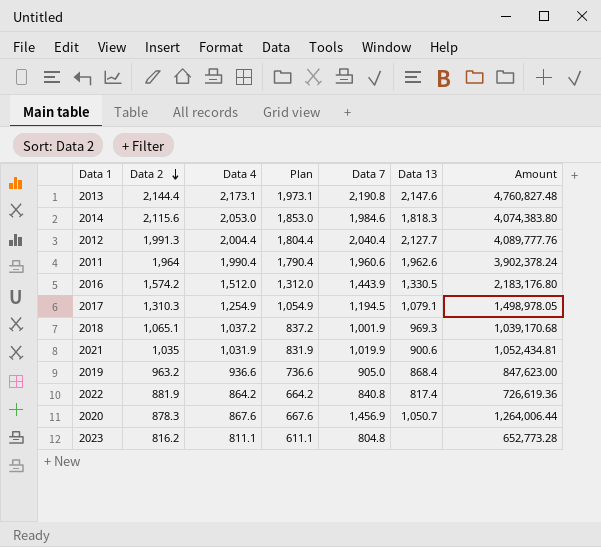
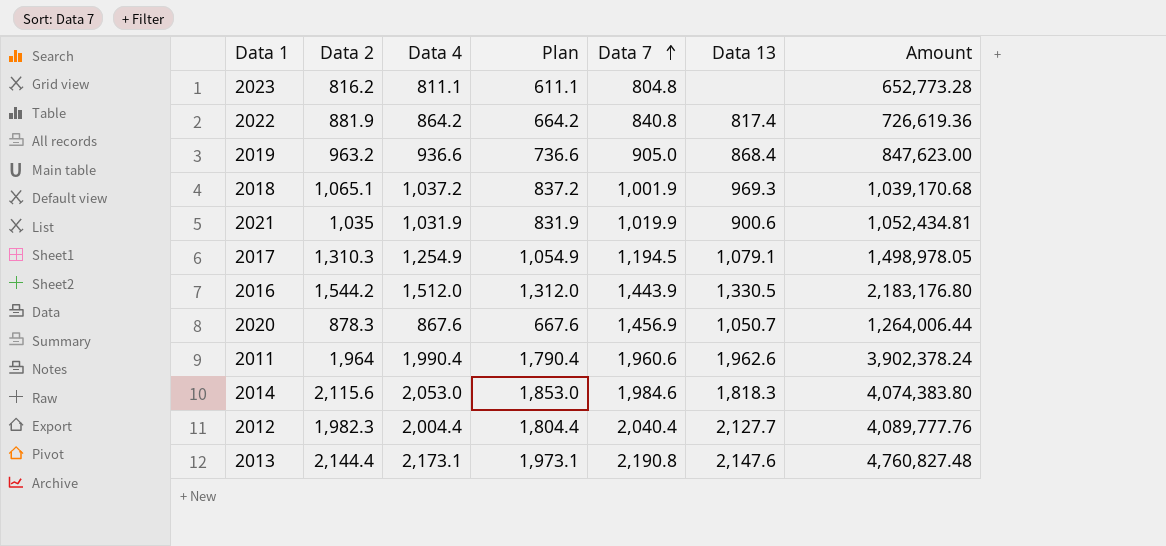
row order: Data 2 descending -> Data 7 ascending
2016 | Data 2: 1,574.2 -> 1,544.2
2012 | Data 2: 1,991.3 -> 1,982.3

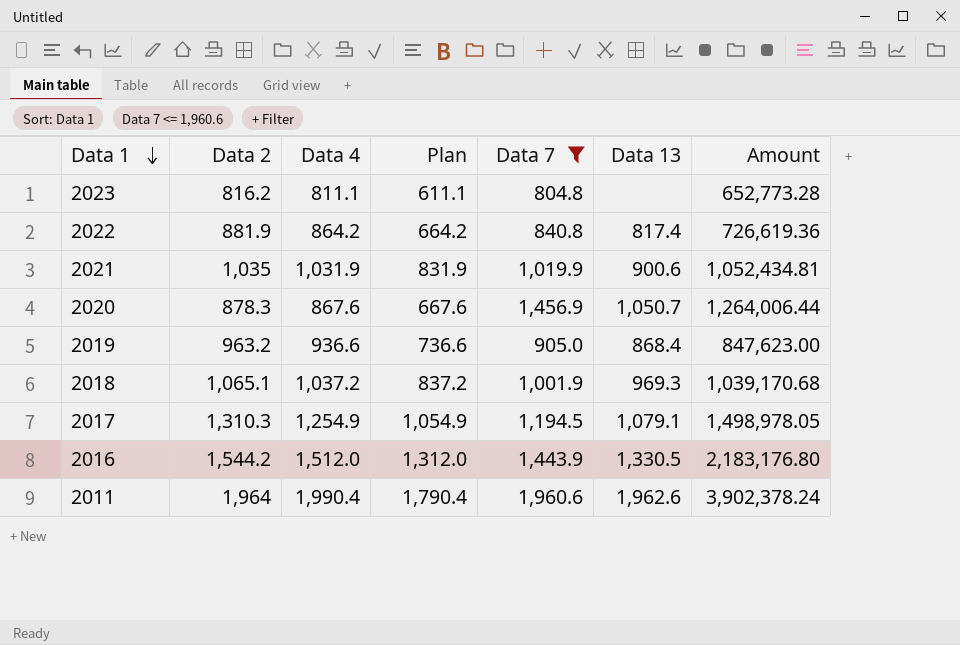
filter: none -> Data 7 <= 1,960.6
row order: Data 7 ascending -> Data 1 descending

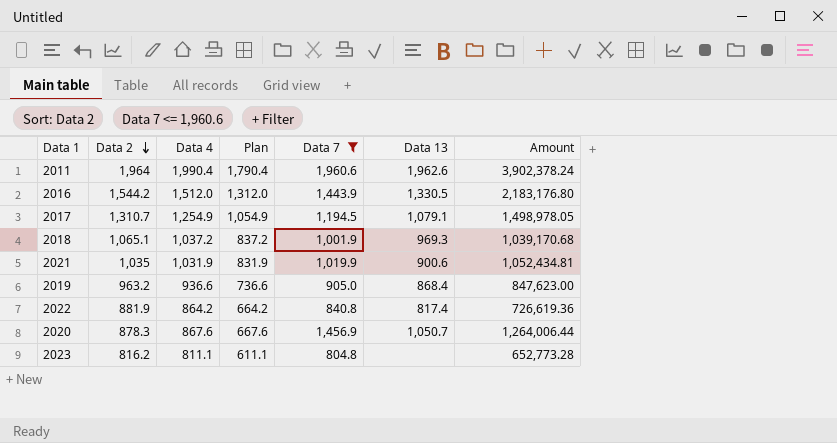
row order: Data 1 descending -> Data 2 descending
2017 | Data 2: 1,310.3 -> 1,310.7

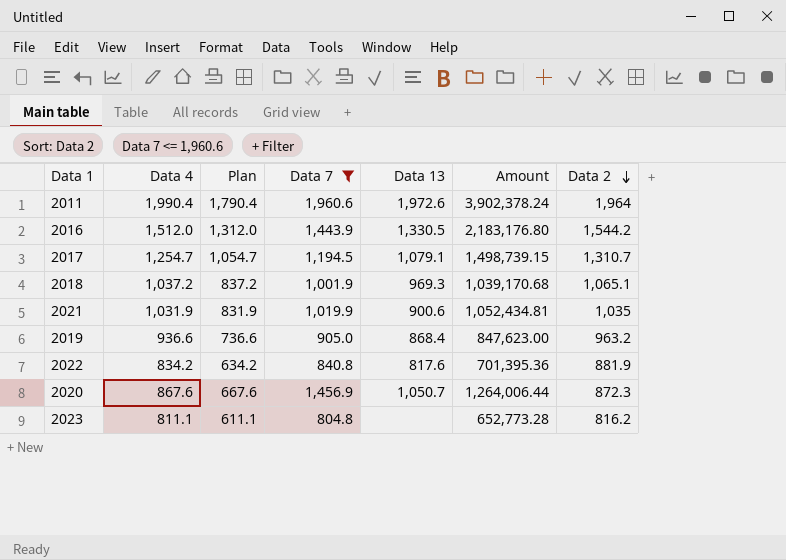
column Data 2 | position: 2 -> 7
2011 | Data 13: 1,962.6 -> 1,972.6
2017 | Data 4: 1,254.9 -> 1,254.7
2017 | Plan: 1,054.9 -> 1,054.7
2017 | Amount: 1,498,978.05 -> 1,498,739.15
2022 | Data 4: 864.2 -> 834.2
2022 | Plan: 664.2 -> 634.2
2022 | Data 13: 817.4 -> 817.6
2022 | Amount: 726,619.36 -> 701,395.36
2020 | Data 2: 878.3 -> 872.3

